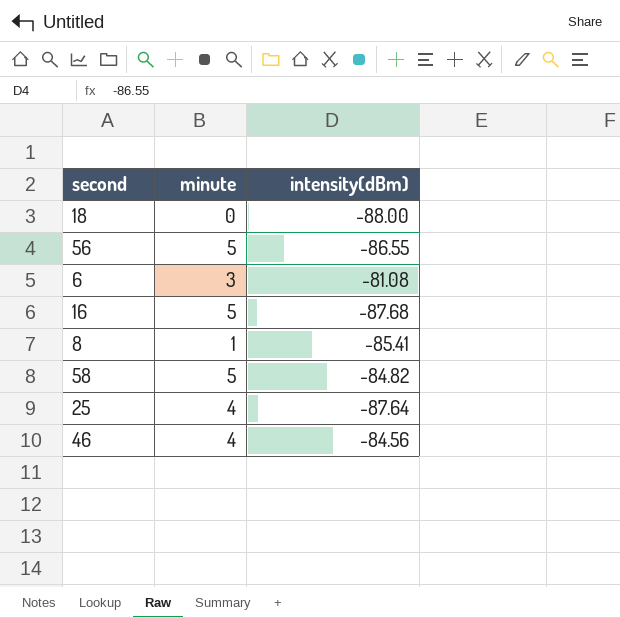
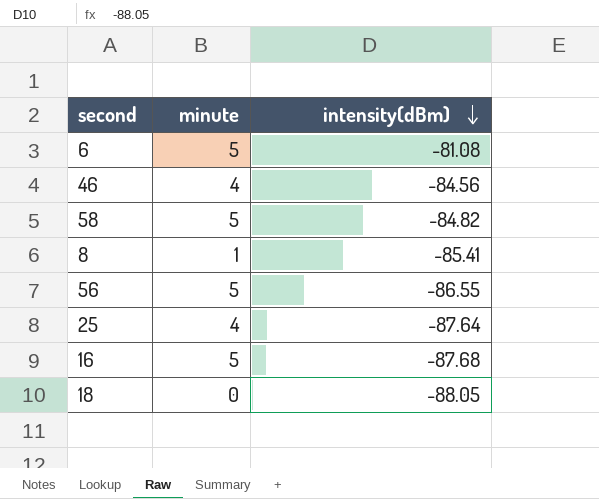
row order: none -> intensity(dBm) descending
6 | minute: 3 -> 5
18 | intensity(dBm): -88.00 -> -88.05

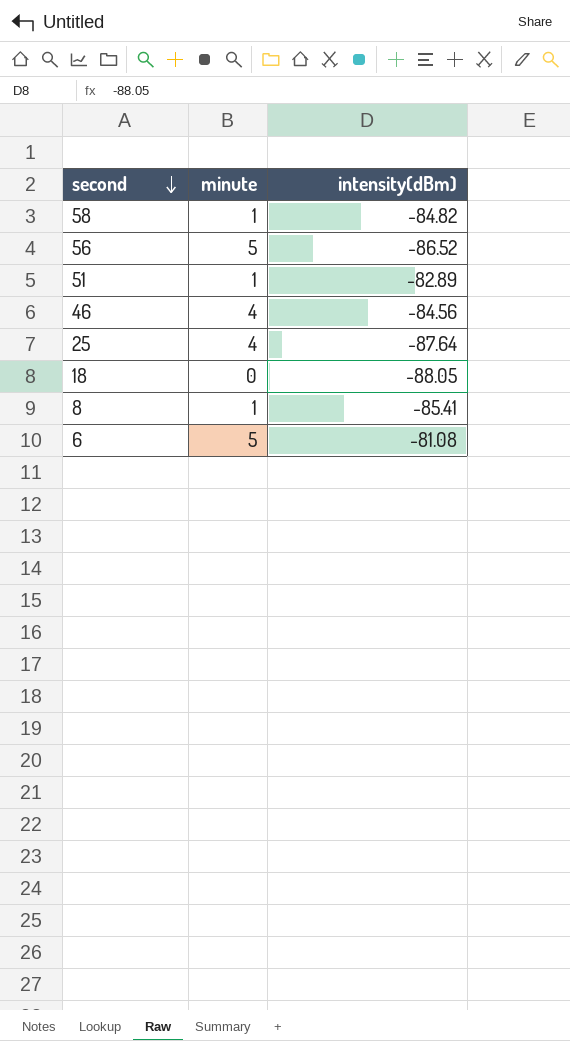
row order: intensity(dBm) descending -> second descending
row 16: 5 | -87.68 -> none
58 | minute: 5 -> 1
56 | intensity(dBm): -86.55 -> -86.52
row 51: none -> 1 | -82.89

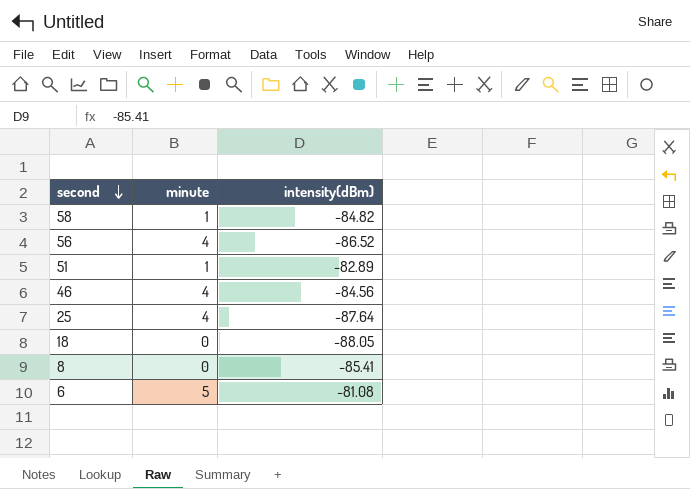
56 | minute: 5 -> 4
8 | minute: 1 -> 0

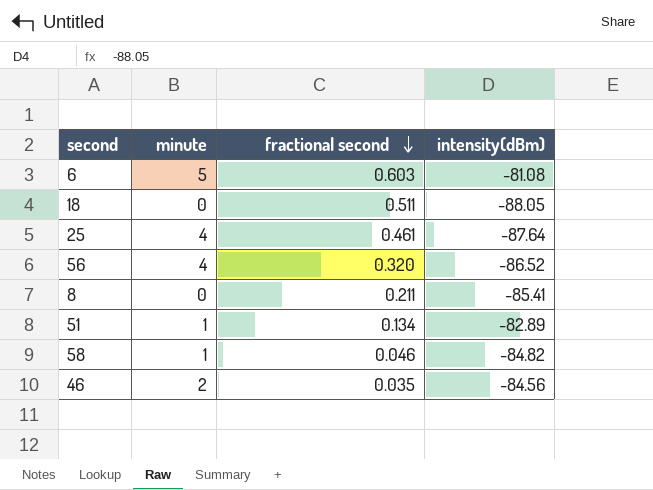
row order: second descending -> fractional second descending
column fractional second | position: none -> 3
46 | minute: 4 -> 2

